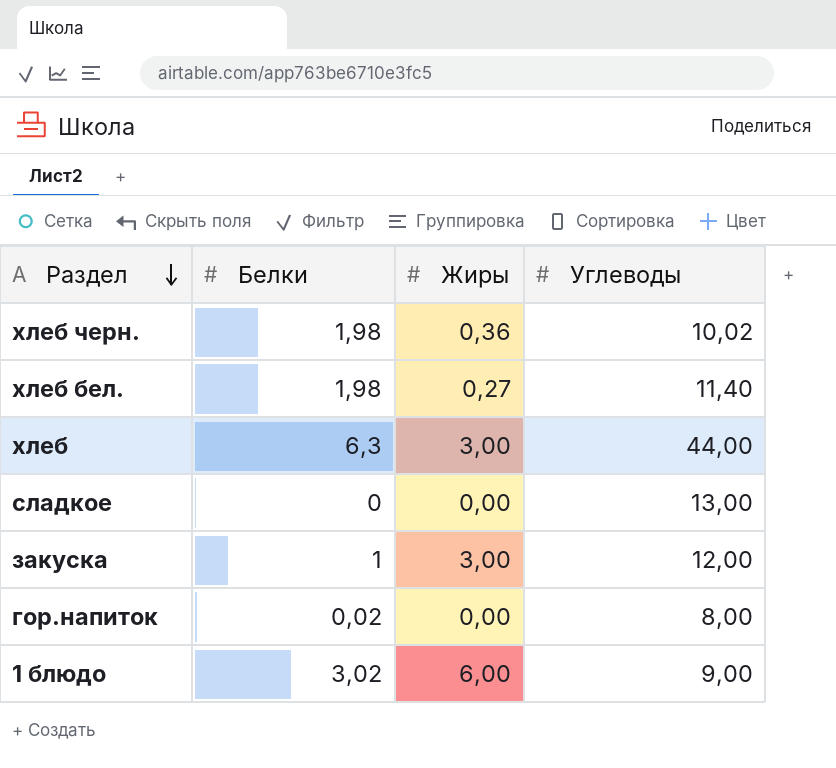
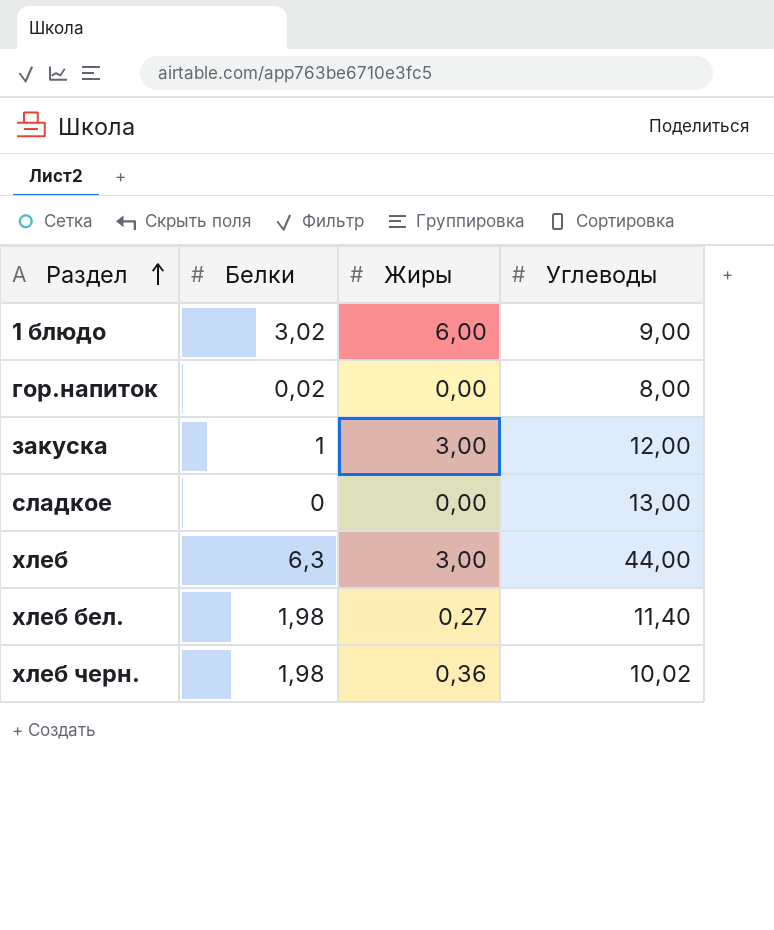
row order: Раздел descending -> Раздел ascending

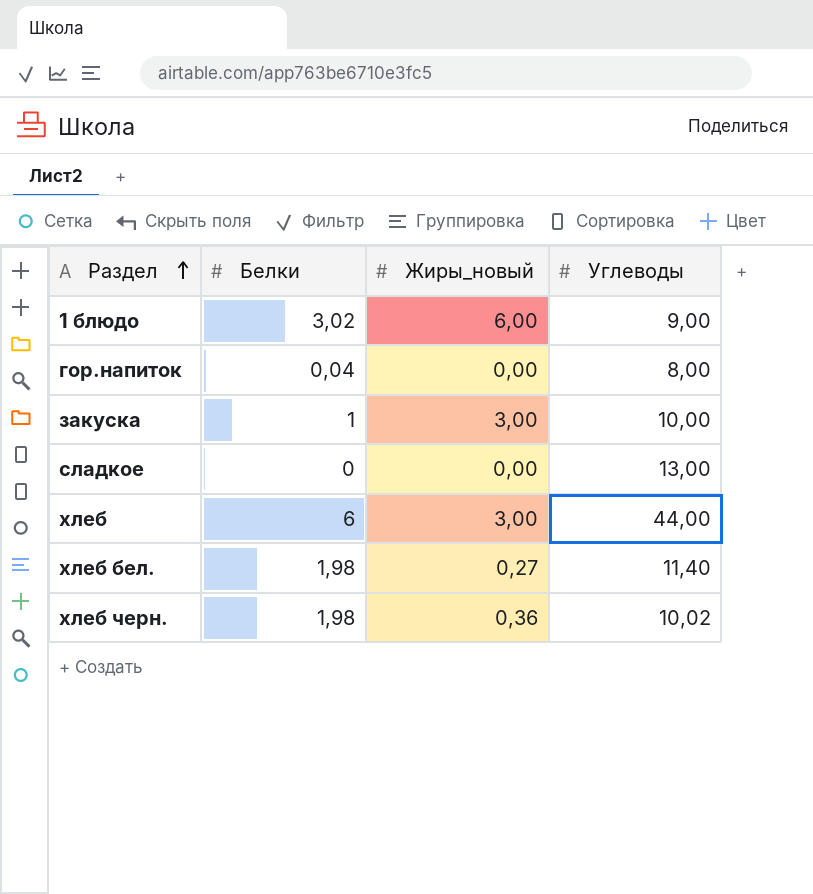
column name: Жиры -> Жиры_новый
гор.напиток | Белки: 0,02 -> 0,04
закуска | Углеводы: 12,00 -> 10,00
хлеб | Белки: 6,3 -> 6

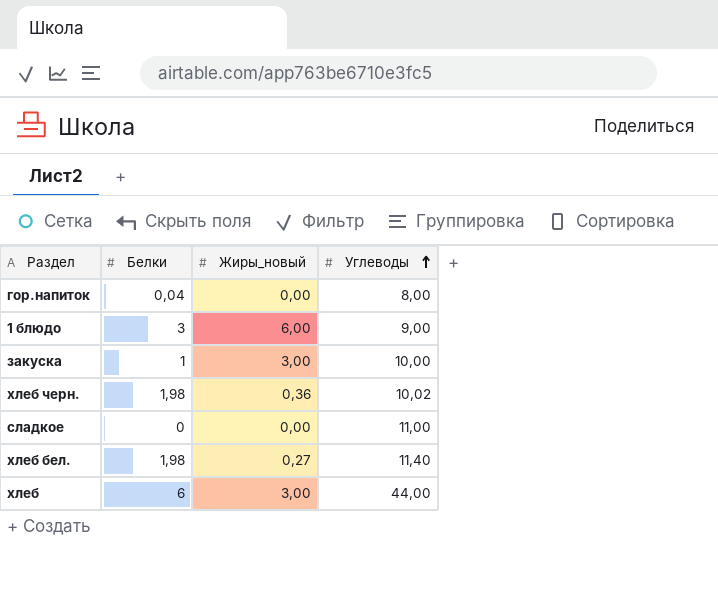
row order: Раздел ascending -> Углеводы ascending
1 блюдо | Белки: 3,02 -> 3
сладкое | Углеводы: 13,00 -> 11,00

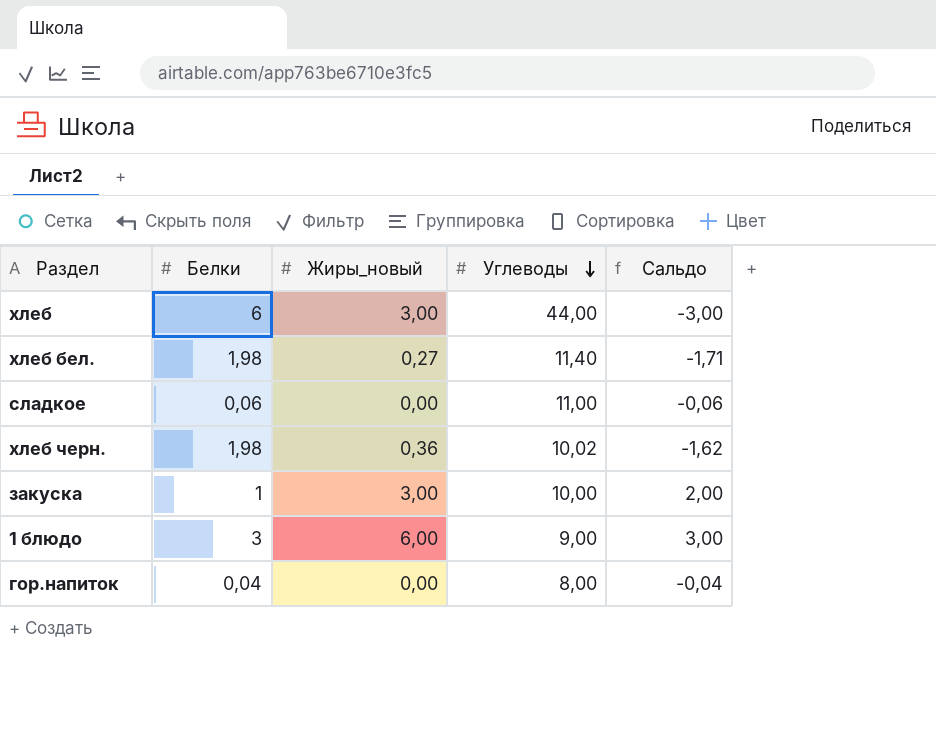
row order: Углеводы ascending -> Углеводы descending
column Сальдо | formula: none -> [Жиры_новый] - [Белки]
сладкое | Белки: 0 -> 0,06

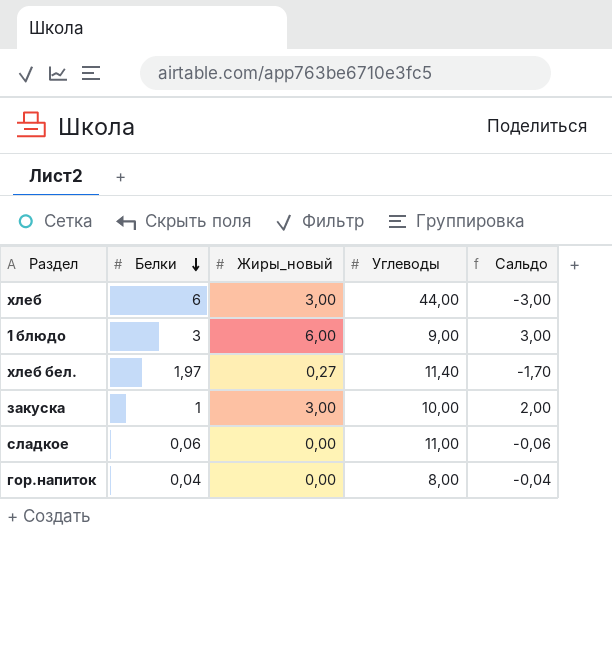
row order: Углеводы descending -> Белки descending
row хлеб черн.: 1,98 | 0,36 | 10,02 | -1,62 -> none
хлеб бел. | Белки: 1,98 -> 1,97
хлеб бел. | Сальдо: -1,71 -> -1,70

